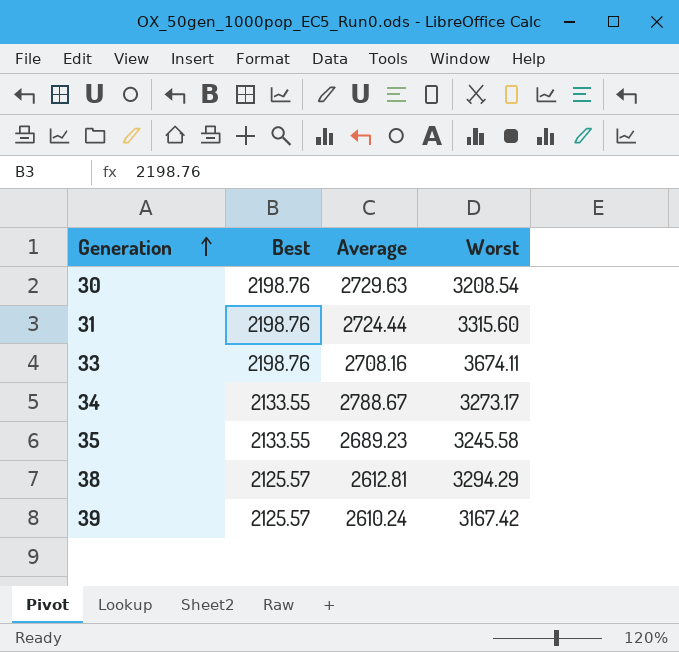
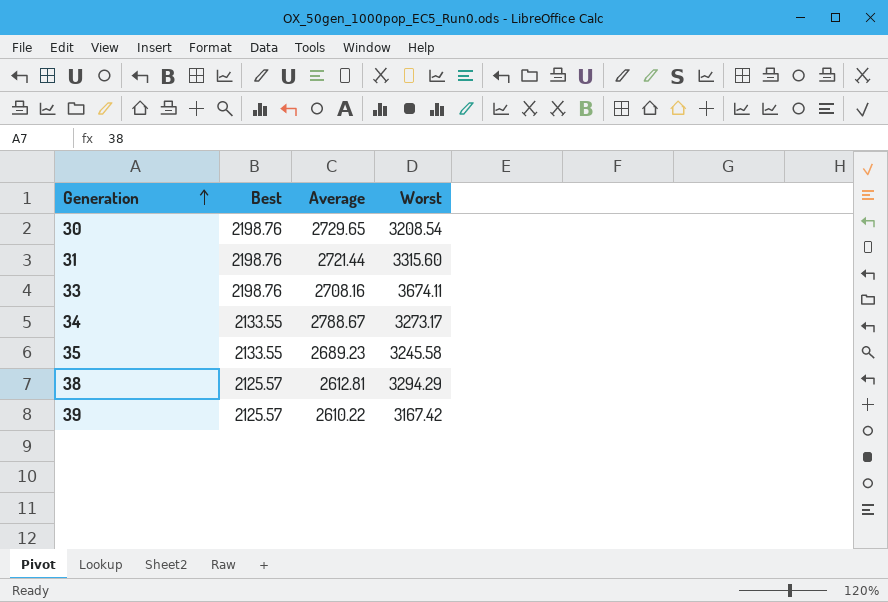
30 | Average: 2729.63 -> 2729.65
31 | Average: 2724.44 -> 2721.44
39 | Average: 2610.24 -> 2610.22

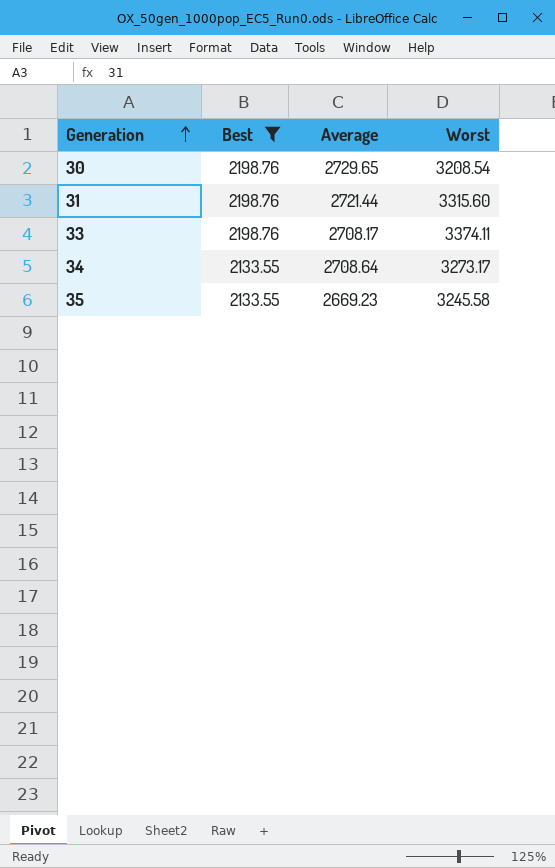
filter: none -> Best != 2125.57
33 | Average: 2708.16 -> 2708.17
33 | Worst: 3674.11 -> 3374.11
34 | Average: 2788.67 -> 2708.64
35 | Average: 2689.23 -> 2669.23

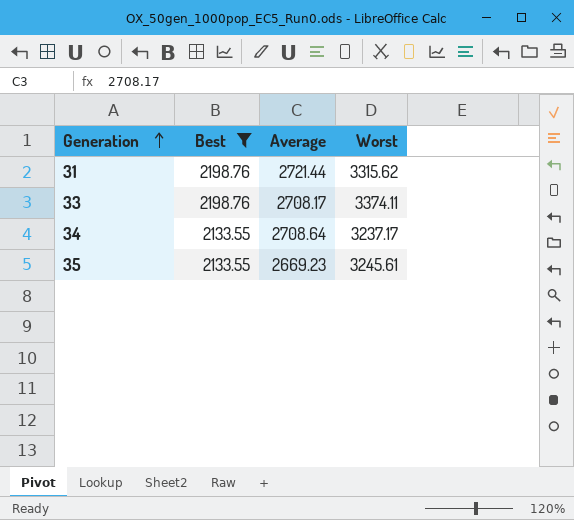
row 30: 2198.76 | 2729.65 | 3208.54 -> none
31 | Worst: 3315.60 -> 3315.62
34 | Worst: 3273.17 -> 3237.17
35 | Worst: 3245.58 -> 3245.61

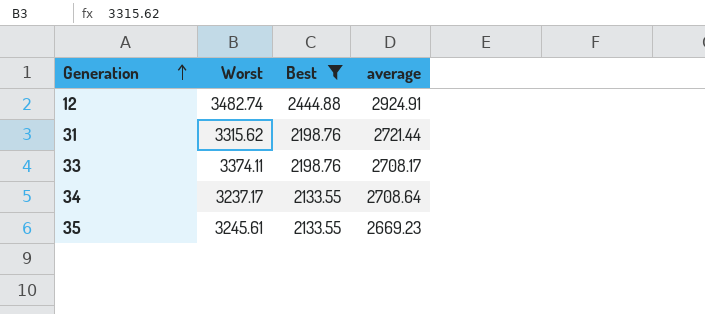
column Worst | position: 4 -> 2
column name: Average -> average
row 12: none -> 3482.74 | 2444.88 | 2924.91

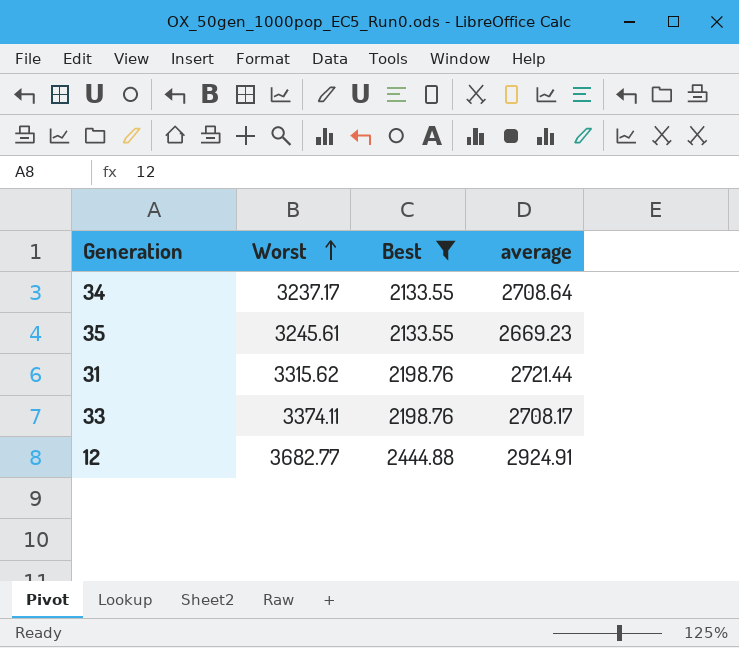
row order: Generation ascending -> Worst ascending
12 | Worst: 3482.74 -> 3682.77

